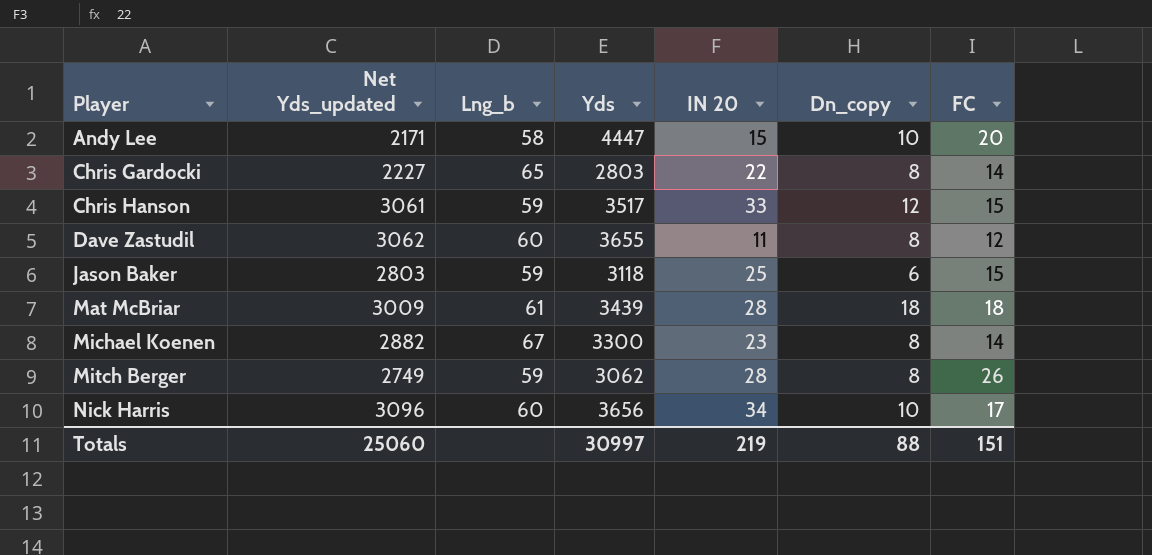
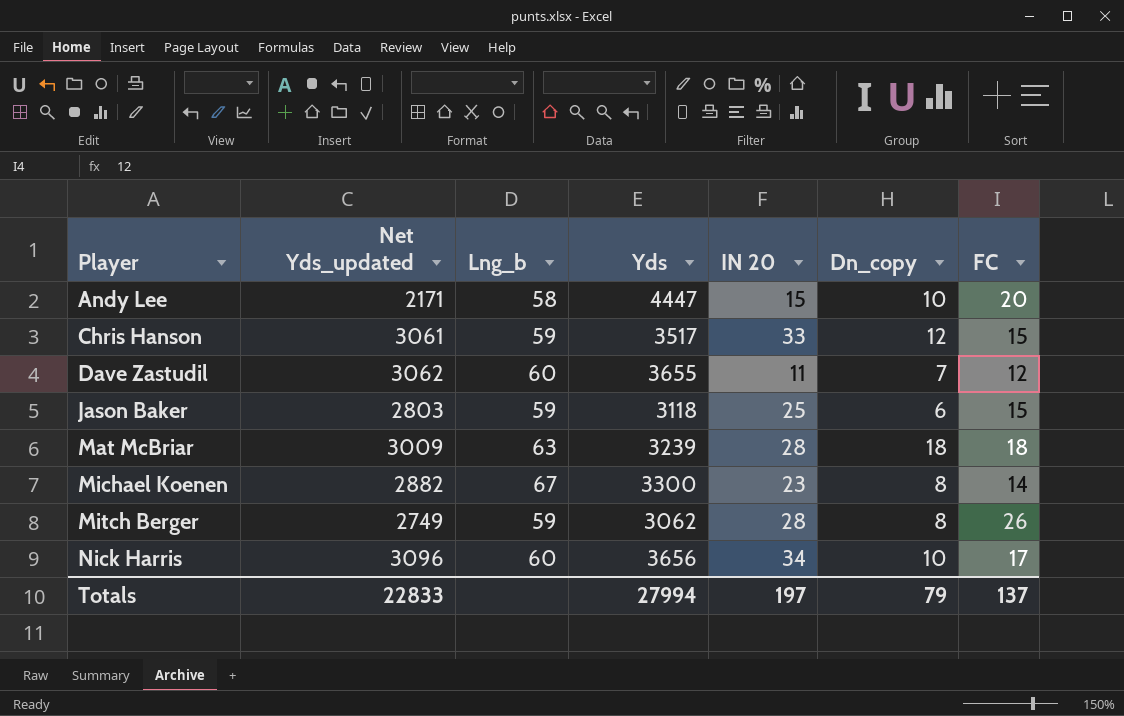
row Chris Gardocki: 2227 | 65 | 2803 | 22 | 8 | 14 -> none
Dave Zastudil | Dn_copy: 8 -> 7
Mat McBriar | Lng_b: 61 -> 63
Mat McBriar | Yds: 3439 -> 3239
Totals | Net Yds_updated: 25060 -> 22833
Totals | Yds: 30997 -> 27994
Totals | IN 20: 219 -> 197
Totals | Dn_copy: 88 -> 79
Totals | FC: 151 -> 137

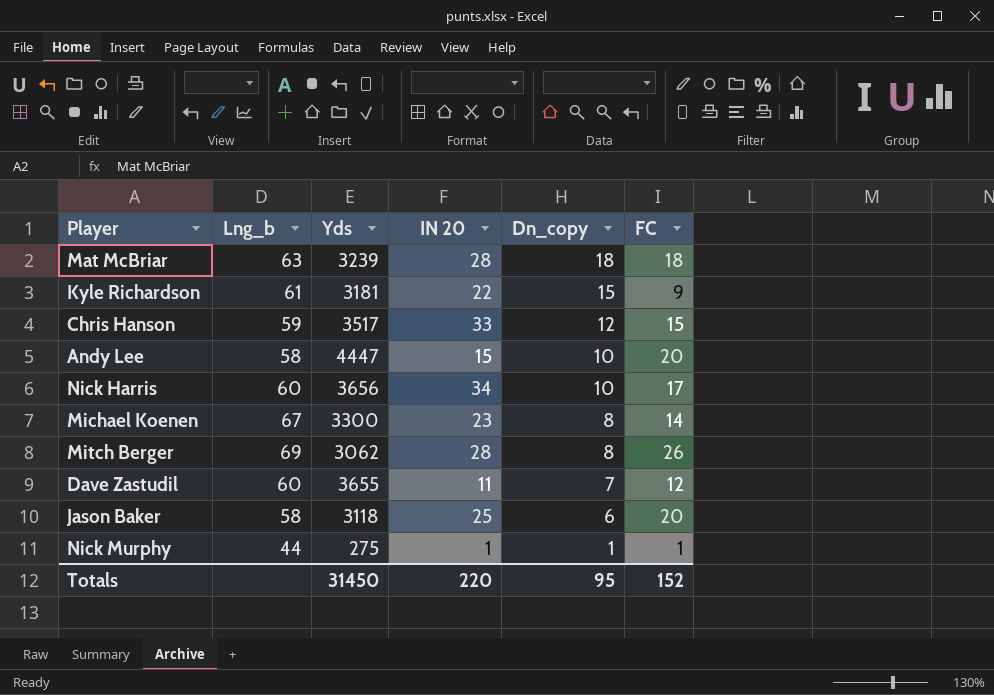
row order: Player ascending -> Dn_copy descending
column Net Yds_updated | position: 2 -> none
row Kyle Richardson: none -> 61 | 3181 | 22 | 15 | 9
Mitch Berger | Lng_b: 59 -> 69
Jason Baker | Lng_b: 59 -> 58
Jason Baker | FC: 15 -> 20
row Nick Murphy: none -> 44 | 275 | 1 | 1 | 1
Totals | Yds: 27994 -> 31450
Totals | IN 20: 197 -> 220
Totals | Dn_copy: 79 -> 95
Totals | FC: 137 -> 152

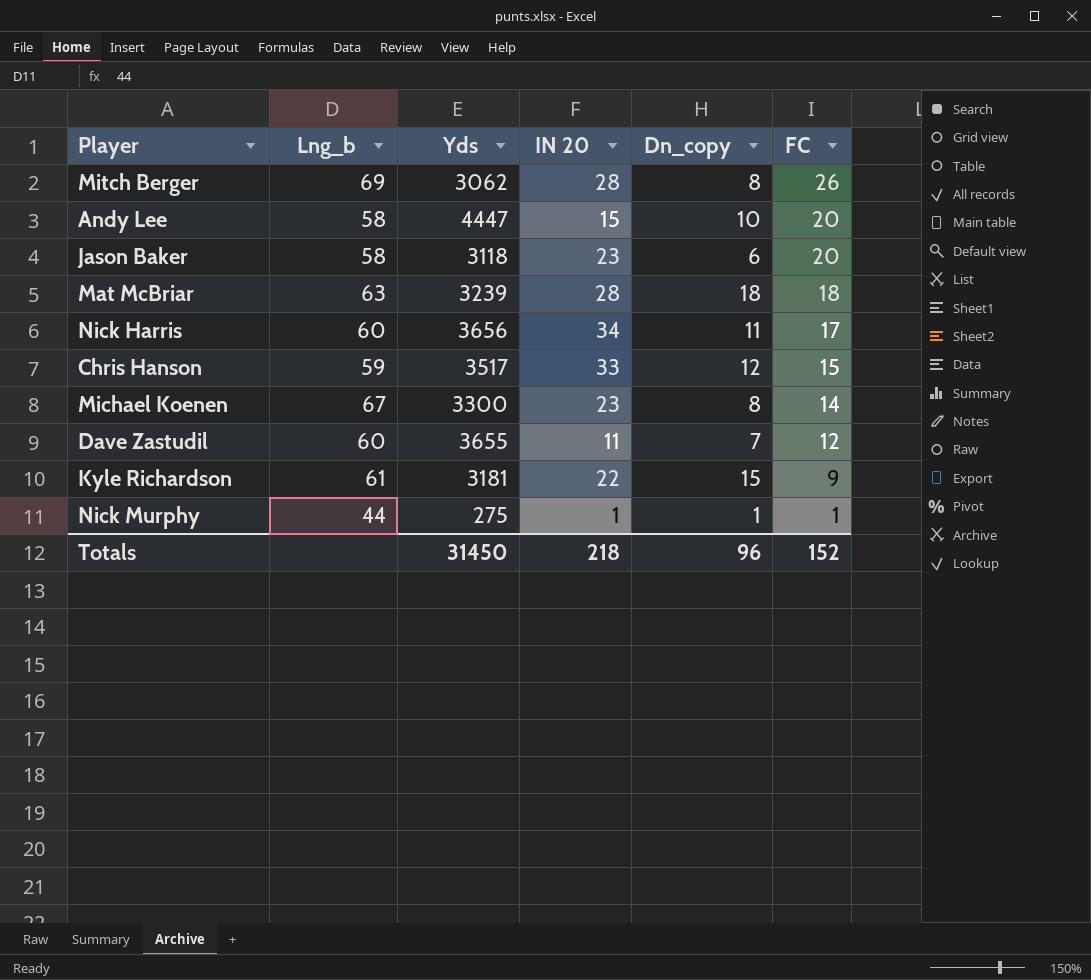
row order: Dn_copy descending -> FC descending
Jason Baker | IN 20: 25 -> 23
Nick Harris | Dn_copy: 10 -> 11
Totals | IN 20: 220 -> 218
Totals | Dn_copy: 95 -> 96

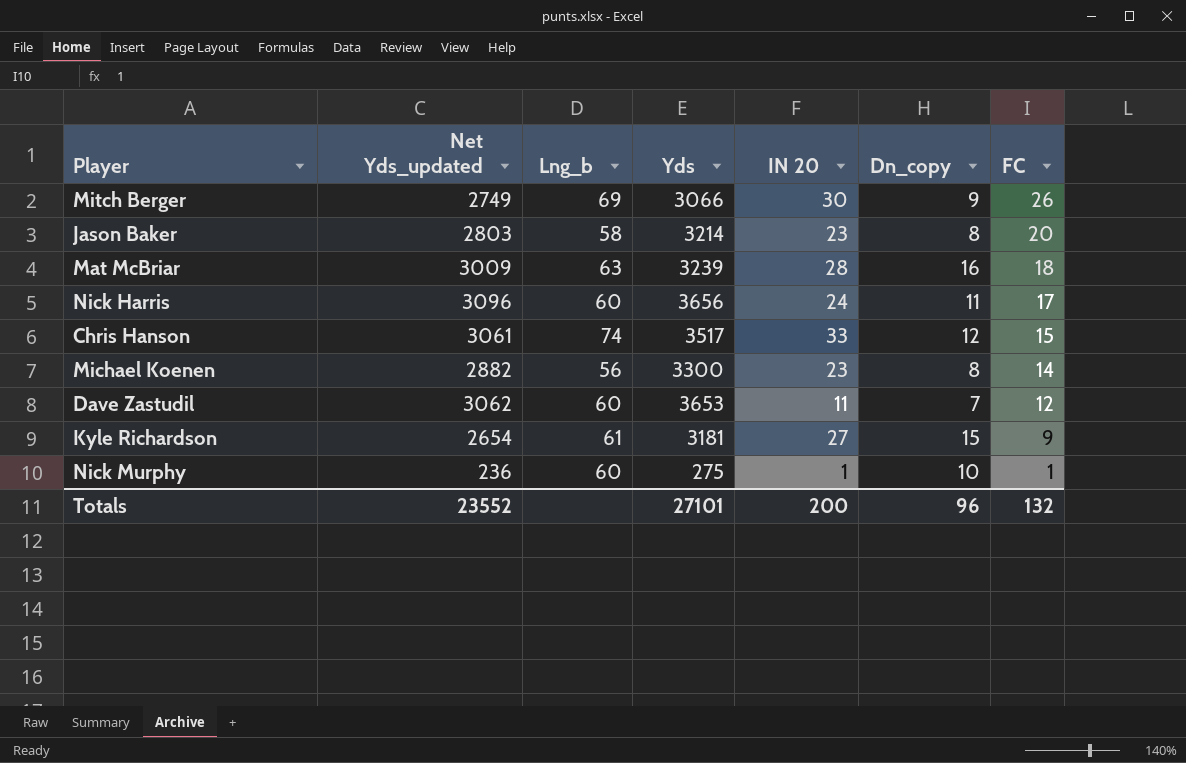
column Net Yds_updated | position: none -> 2
row Andy Lee: 58 | 4447 | 15 | 10 | 20 -> none
Mitch Berger | Yds: 3062 -> 3066
Mitch Berger | IN 20: 28 -> 30
Mitch Berger | Dn_copy: 8 -> 9
Jason Baker | Yds: 3118 -> 3214
Jason Baker | Dn_copy: 6 -> 8
Mat McBriar | Dn_copy: 18 -> 16
Nick Harris | IN 20: 34 -> 24
Chris Hanson | Lng_b: 59 -> 74
Michael Koenen | Lng_b: 67 -> 56
Dave Zastudil | Yds: 3655 -> 3653
Kyle Richardson | IN 20: 22 -> 27
Nick Murphy | Lng_b: 44 -> 60
Nick Murphy | Dn_copy: 1 -> 10
Totals | Yds: 31450 -> 27101
Totals | IN 20: 218 -> 200
Totals | FC: 152 -> 132

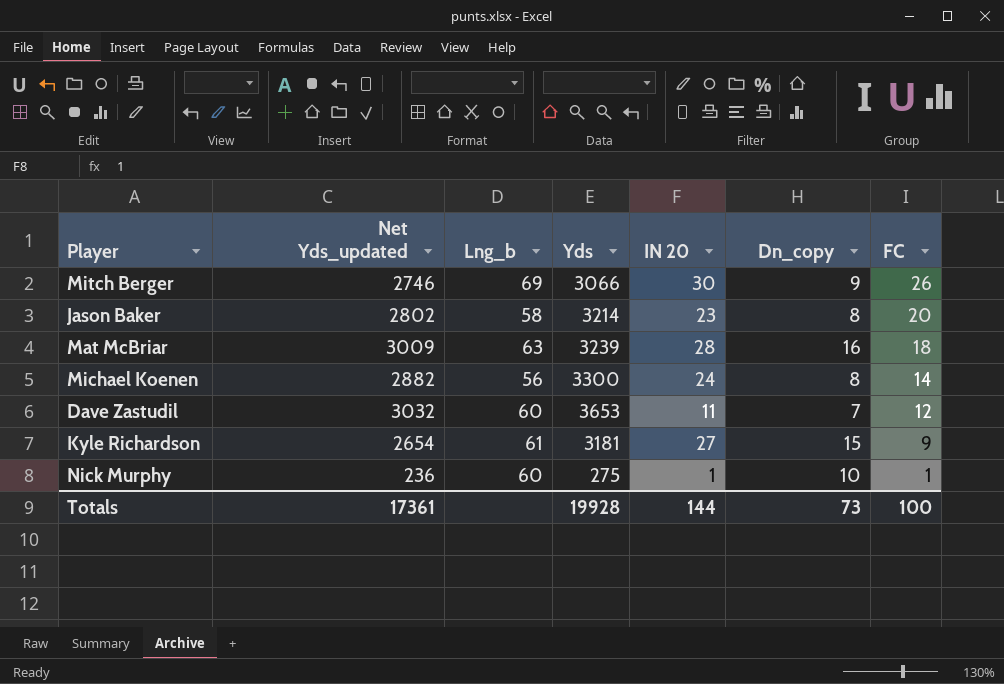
row Nick Harris: 3096 | 60 | 3656 | 24 | 11 | 17 -> none
row Chris Hanson: 3061 | 74 | 3517 | 33 | 12 | 15 -> none
Mitch Berger | Net Yds_updated: 2749 -> 2746
Jason Baker | Net Yds_updated: 2803 -> 2802
Michael Koenen | IN 20: 23 -> 24
Dave Zastudil | Net Yds_updated: 3062 -> 3032
Totals | Net Yds_updated: 23552 -> 17361
Totals | Yds: 27101 -> 19928
Totals | IN 20: 200 -> 144
Totals | Dn_copy: 96 -> 73
Totals | FC: 132 -> 100

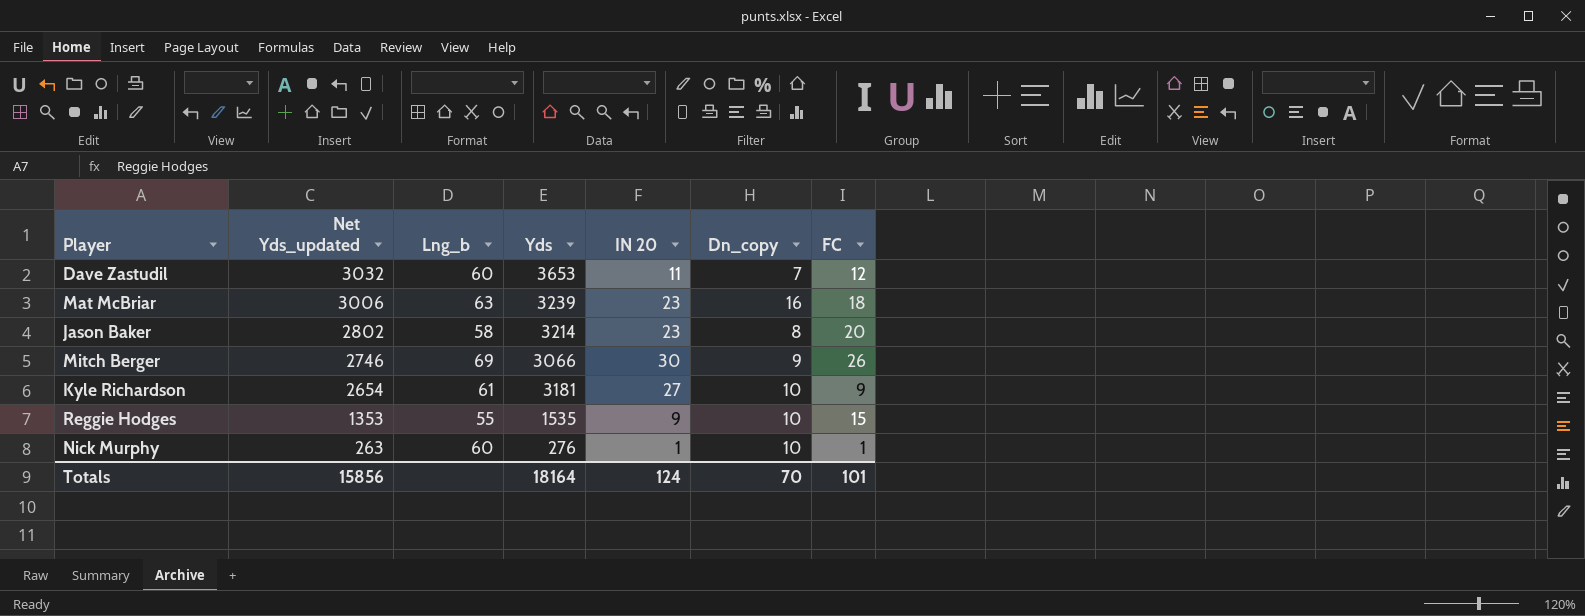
row order: FC descending -> Net Yds_updated descending
row Michael Koenen: 2882 | 56 | 3300 | 24 | 8 | 14 -> none
Mat McBriar | Net Yds_updated: 3009 -> 3006
Mat McBriar | IN 20: 28 -> 23
Kyle Richardson | Dn_copy: 15 -> 10
row Reggie Hodges: none -> 1353 | 55 | 1535 | 9 | 10 | 15
Nick Murphy | Net Yds_updated: 236 -> 263
Nick Murphy | Yds: 275 -> 276
Totals | Net Yds_updated: 17361 -> 15856
Totals | Yds: 19928 -> 18164
Totals | IN 20: 144 -> 124
Totals | Dn_copy: 73 -> 70
Totals | FC: 100 -> 101

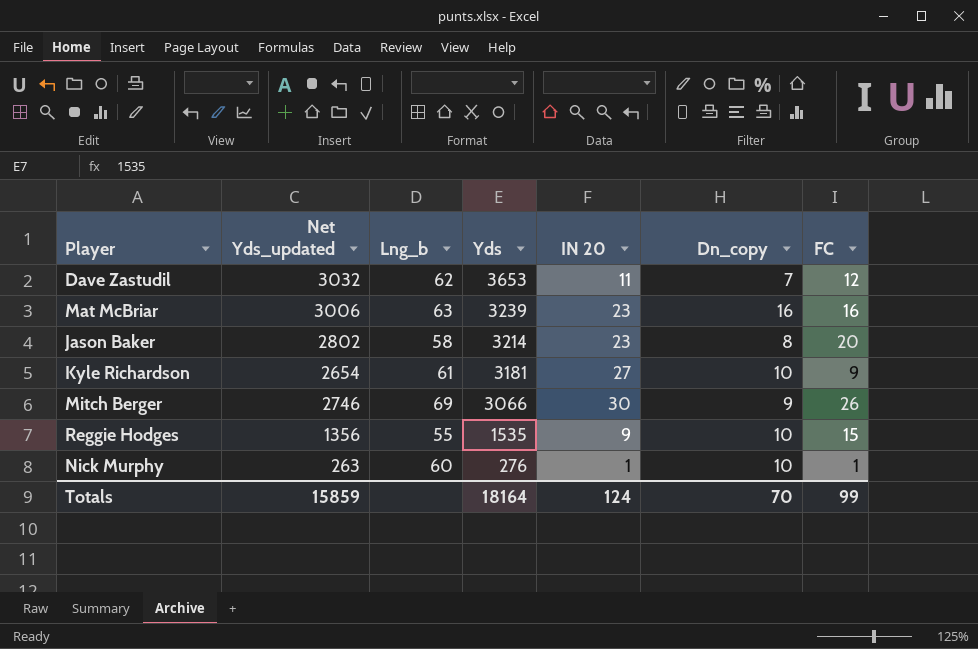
row order: Net Yds_updated descending -> Yds descending
Dave Zastudil | Lng_b: 60 -> 62
Mat McBriar | FC: 18 -> 16
Reggie Hodges | Net Yds_updated: 1353 -> 1356
Totals | Net Yds_updated: 15856 -> 15859
Totals | FC: 101 -> 99

